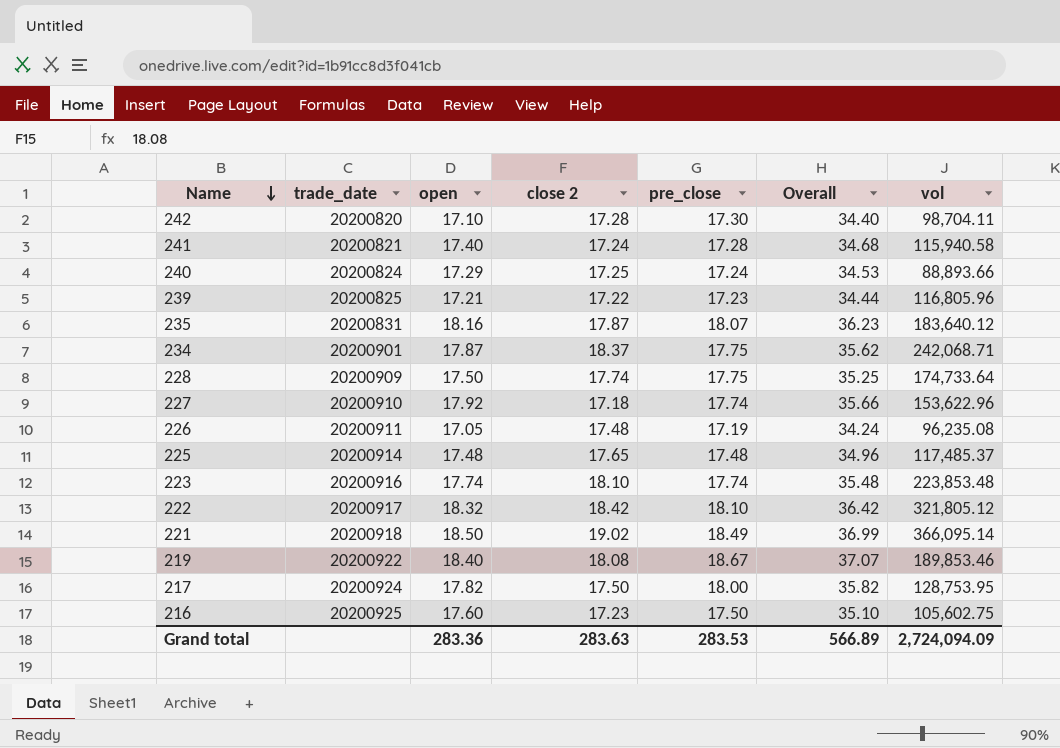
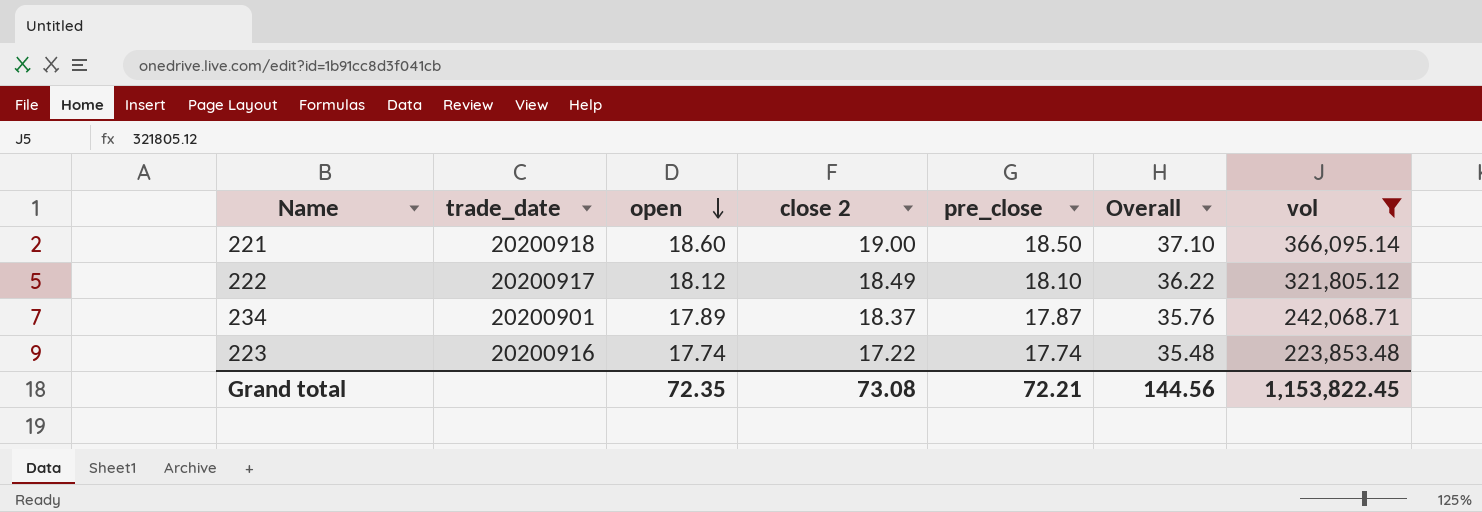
filter: none -> vol >= 223,853.48
row order: Name descending -> open descending
221 | open: 18.50 -> 18.60
221 | close 2: 19.02 -> 19.00
221 | pre_close: 18.49 -> 18.50
221 | Overall: 36.99 -> 37.10
222 | open: 18.32 -> 18.12
222 | close 2: 18.42 -> 18.49
222 | Overall: 36.42 -> 36.22
234 | open: 17.87 -> 17.89
234 | pre_close: 17.75 -> 17.87
234 | Overall: 35.62 -> 35.76
223 | close 2: 18.10 -> 17.22
Grand total | open: 283.36 -> 72.35
Grand total | close 2: 283.63 -> 73.08
Grand total | pre_close: 283.53 -> 72.21
Grand total | Overall: 566.89 -> 144.56
Grand total | vol: 2,724,094.09 -> 1,153,822.45

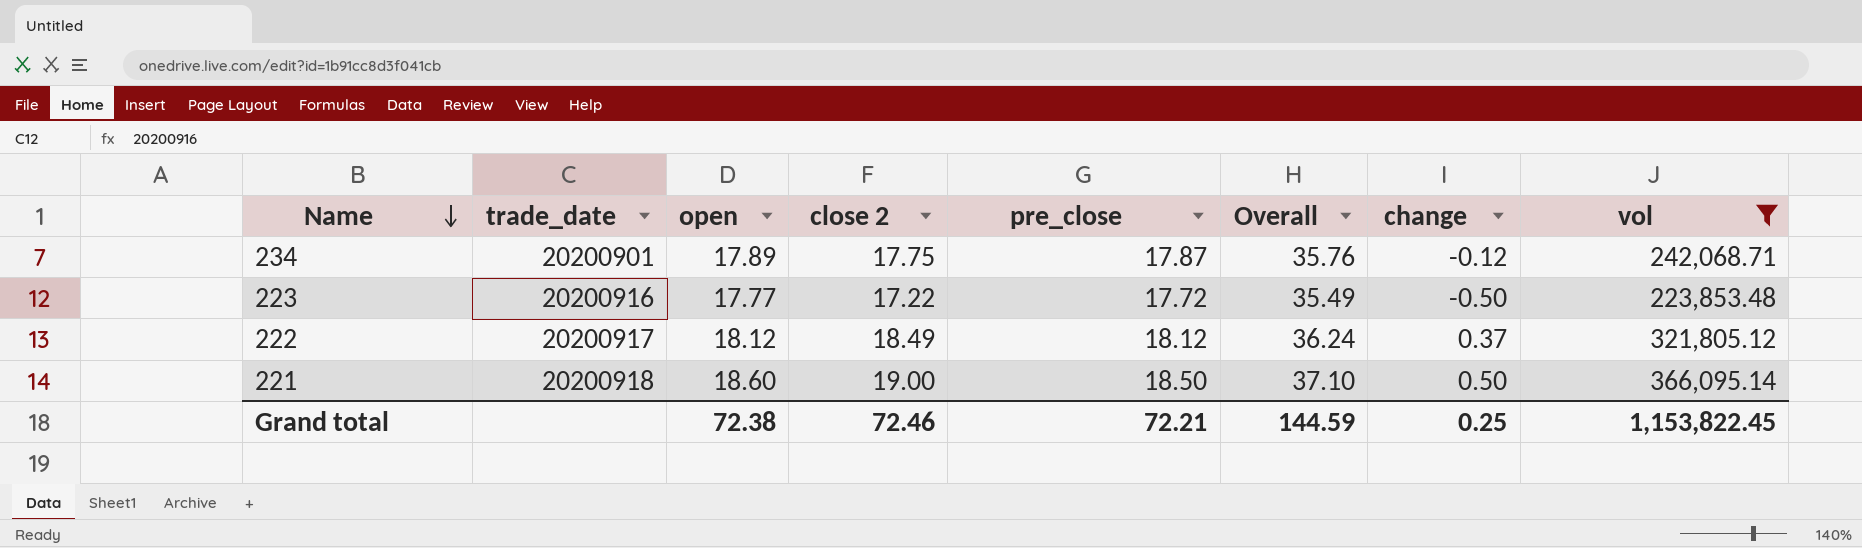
row order: open descending -> Name descending
column change | formula: none -> [close 2] - [pre_close]
234 | close 2: 18.37 -> 17.75
223 | open: 17.74 -> 17.77
223 | pre_close: 17.74 -> 17.72
223 | Overall: 35.48 -> 35.49
222 | pre_close: 18.10 -> 18.12
222 | Overall: 36.22 -> 36.24
Grand total | open: 72.35 -> 72.38
Grand total | close 2: 73.08 -> 72.46
Grand total | Overall: 144.56 -> 144.59

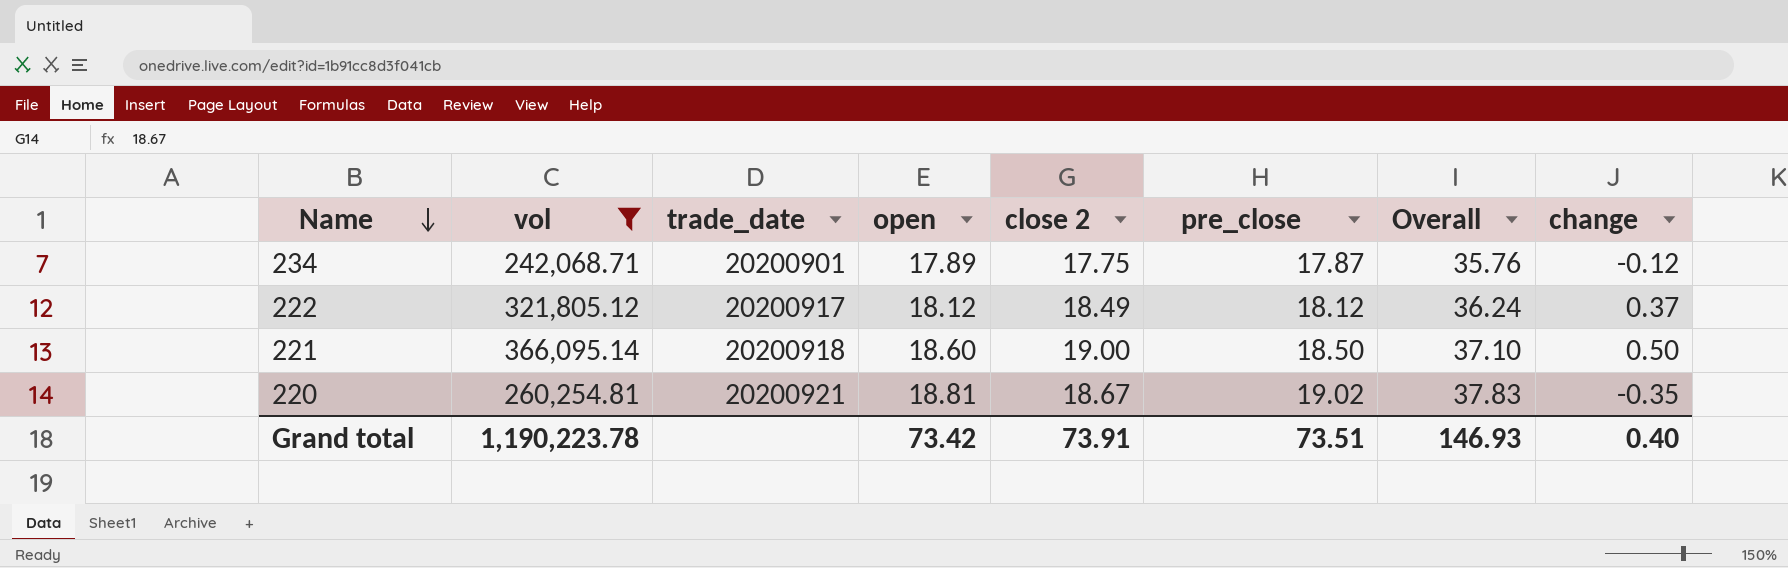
column vol | position: 8 -> 2
row 223: 20200916 | 17.77 | 17.22 | 17.72 | 35.49 | -0.50 | 223,853.48 -> none
row 220: none -> 260,254.81 | 20200921 | 18.81 | 18.67 | 19.02 | 37.83 | -0.35
Grand total | vol: 1,153,822.45 -> 1,190,223.78
Grand total | open: 72.38 -> 73.42
Grand total | close 2: 72.46 -> 73.91
Grand total | pre_close: 72.21 -> 73.51
Grand total | Overall: 144.59 -> 146.93
Grand total | change: 0.25 -> 0.40

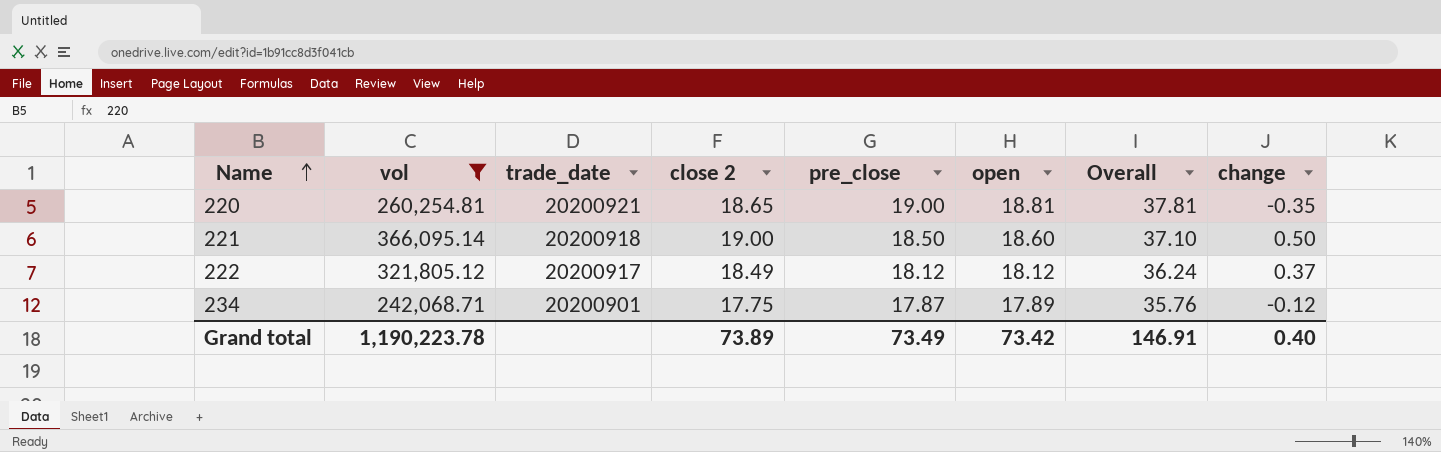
row order: Name descending -> Name ascending
column open | position: 4 -> 6
220 | close 2: 18.67 -> 18.65
220 | pre_close: 19.02 -> 19.00
220 | Overall: 37.83 -> 37.81
Grand total | close 2: 73.91 -> 73.89
Grand total | pre_close: 73.51 -> 73.49
Grand total | Overall: 146.93 -> 146.91

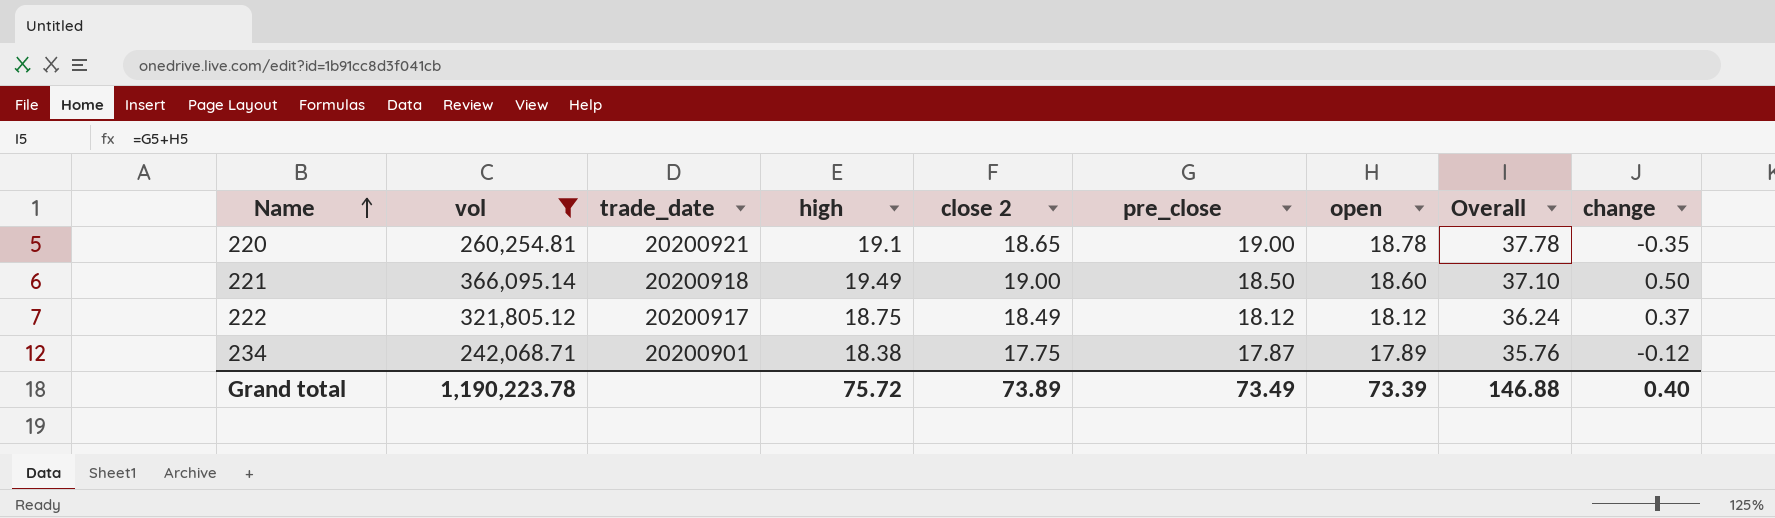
column high | position: none -> 4
220 | open: 18.81 -> 18.78
220 | Overall: 37.81 -> 37.78
Grand total | open: 73.42 -> 73.39
Grand total | Overall: 146.91 -> 146.88

